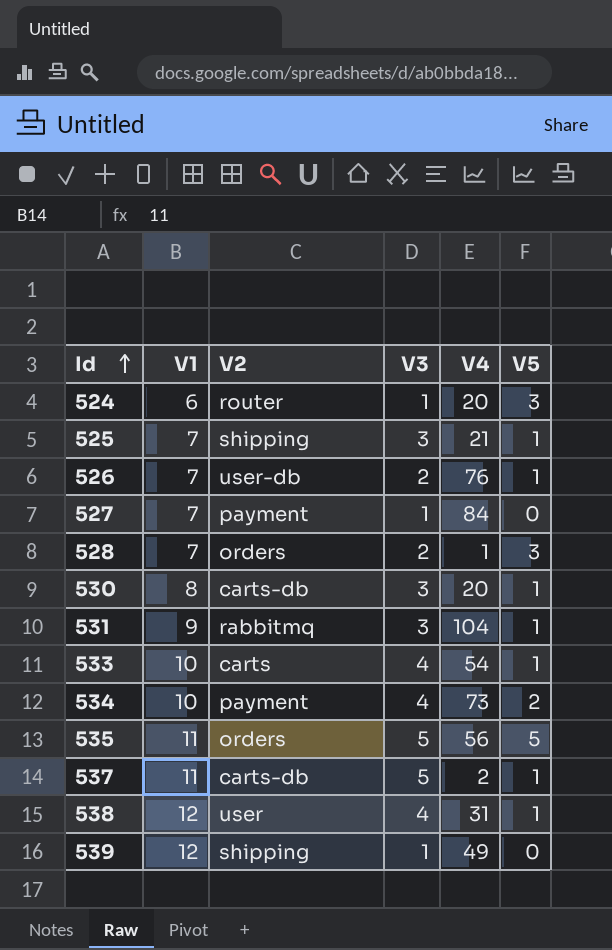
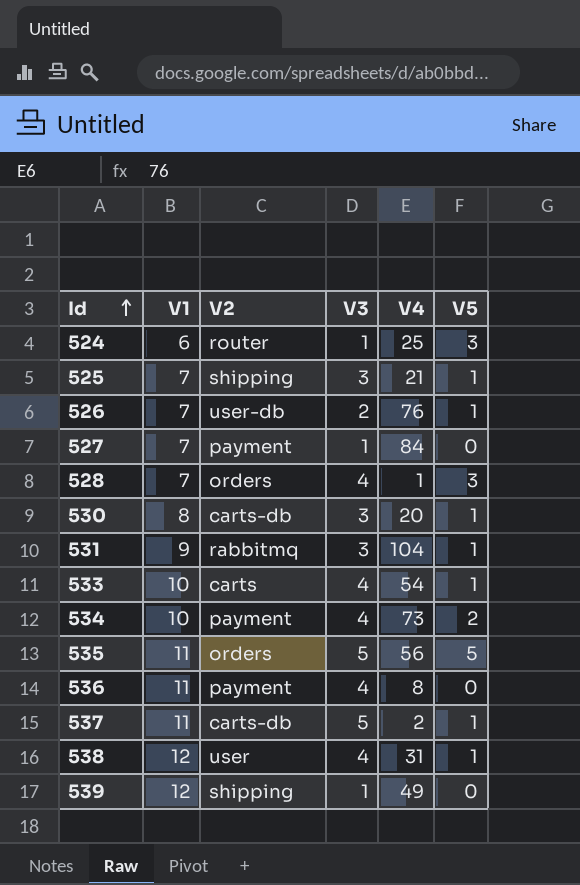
524 | V4: 20 -> 25
528 | V3: 2 -> 4
row 536: none -> 11 | payment | 4 | 8 | 0

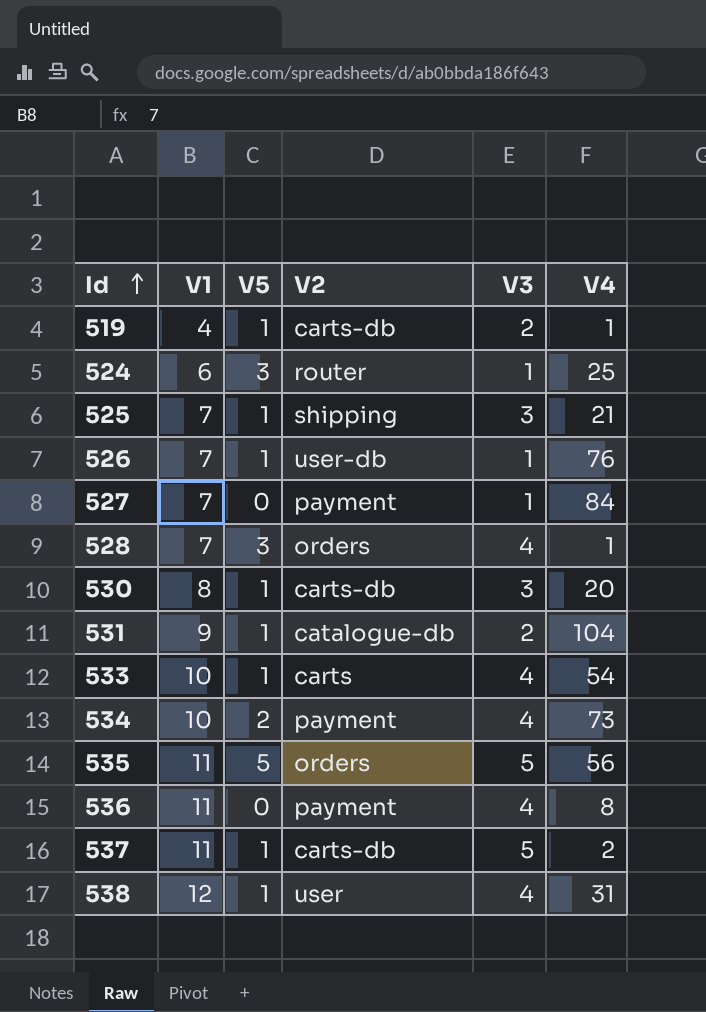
column V5 | position: 6 -> 3
row 539: 12 | shipping | 1 | 49 | 0 -> none
row 519: none -> 4 | 1 | carts-db | 2 | 1
526 | V3: 2 -> 1
531 | V2: rabbitmq -> catalogue-db
531 | V3: 3 -> 2

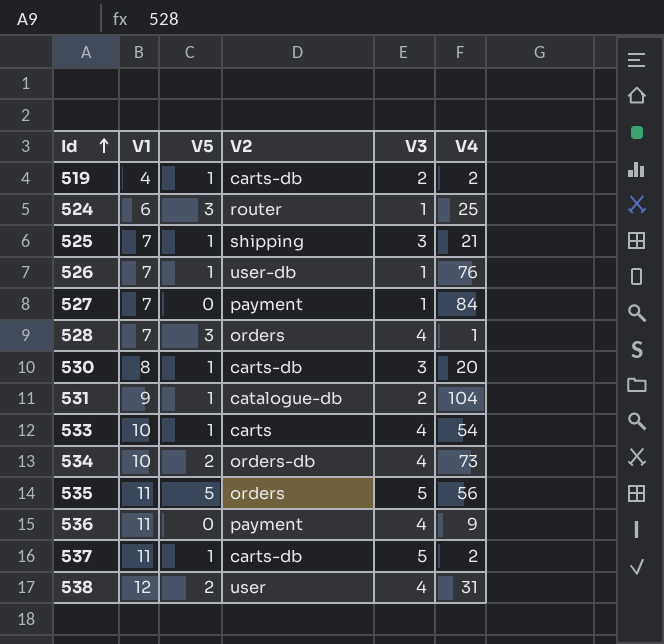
519 | V4: 1 -> 2
534 | V2: payment -> orders-db
536 | V4: 8 -> 9
538 | V5: 1 -> 2

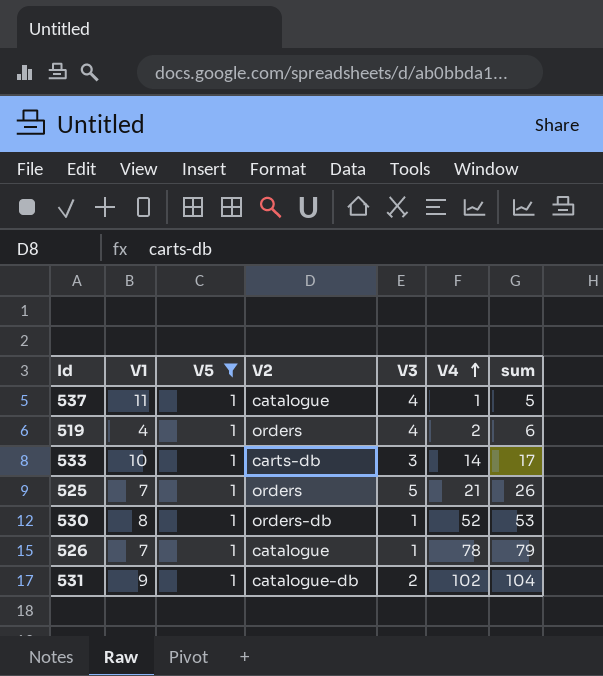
filter: none -> V5 = 1
row order: Id ascending -> V4 ascending
column sum | formula: none -> [V3] + [V4]
537 | V2: carts-db -> catalogue
537 | V3: 5 -> 4
537 | V4: 2 -> 1
519 | V2: carts-db -> orders
519 | V3: 2 -> 4
533 | V2: carts -> carts-db
533 | V3: 4 -> 3
533 | V4: 54 -> 14
525 | V2: shipping -> orders
525 | V3: 3 -> 5
530 | V2: carts-db -> orders-db
530 | V3: 3 -> 1
530 | V4: 20 -> 52
526 | V2: user-db -> catalogue
526 | V4: 76 -> 78
531 | V4: 104 -> 102

